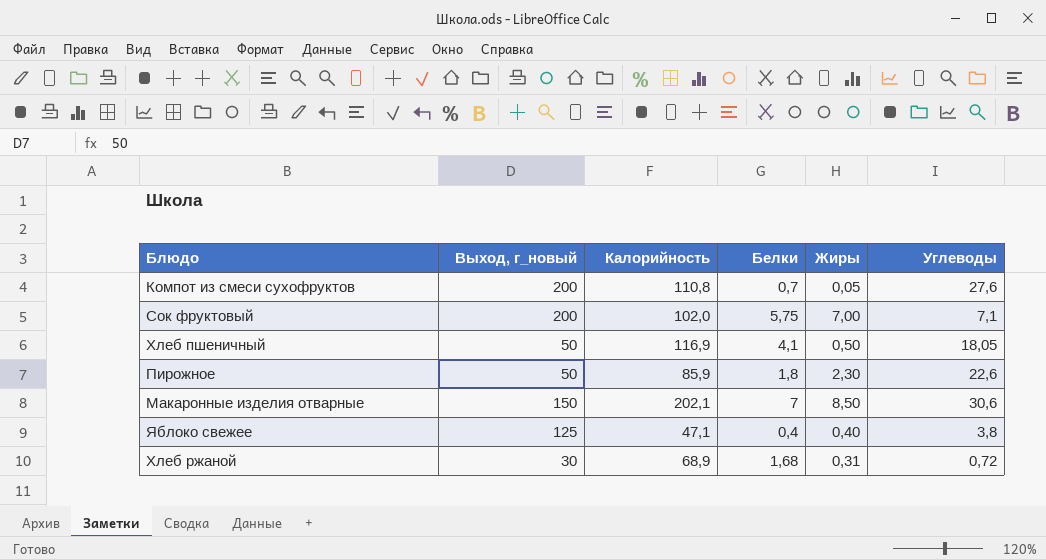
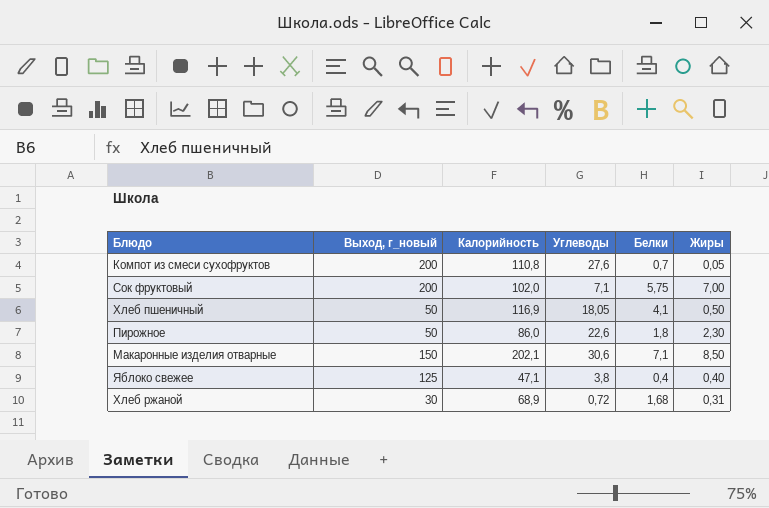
column Углеводы | position: 6 -> 4
Пирожное | Калорийность: 85,9 -> 86,0
Макаронные изделия отварные | Белки: 7 -> 7,1

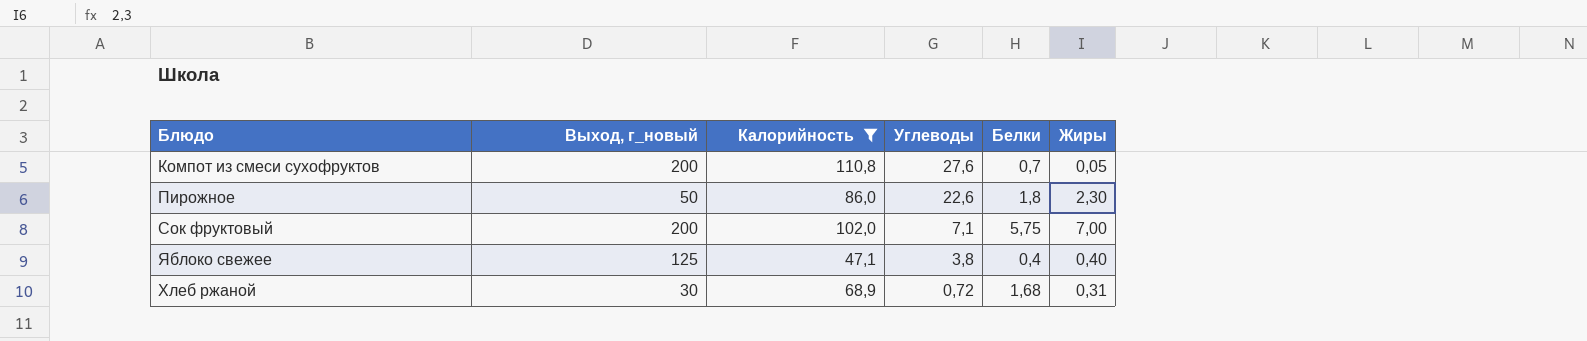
filter: none -> Калорийность <= 110,8
row order: none -> Углеводы descending

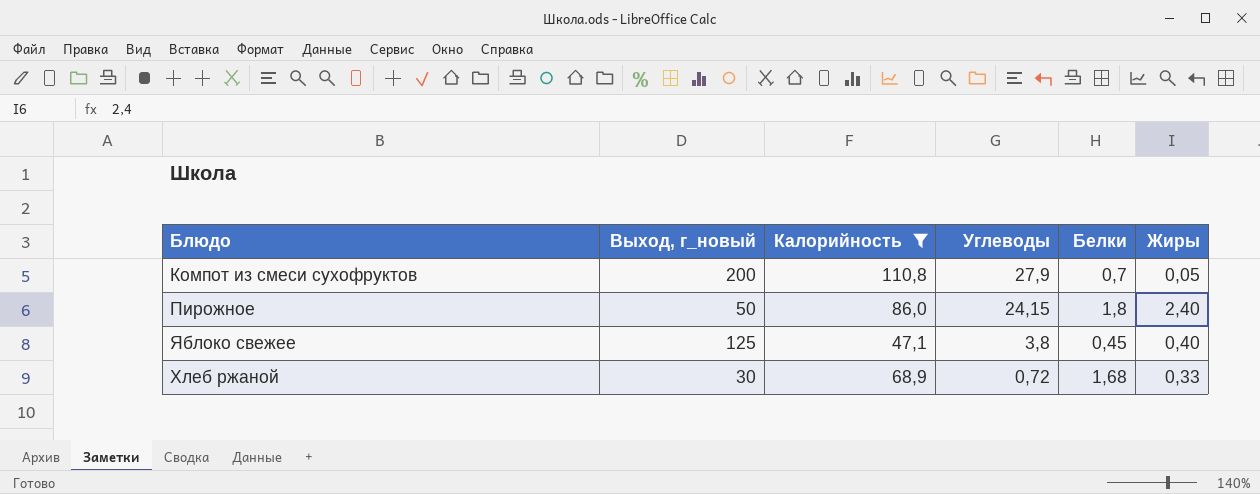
row Сок фруктовый: 200 | 102,0 | 7,1 | 5,75 | 7,00 -> none
Компот из смеси сухофруктов | Углеводы: 27,6 -> 27,9
Пирожное | Углеводы: 22,6 -> 24,15
Пирожное | Жиры: 2,30 -> 2,40
Яблоко свежее | Белки: 0,4 -> 0,45
Хлеб ржаной | Жиры: 0,31 -> 0,33

